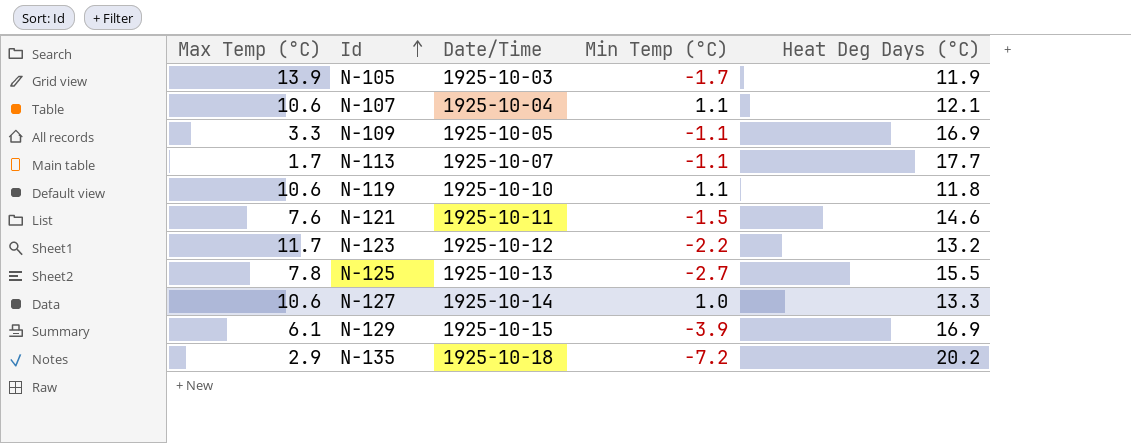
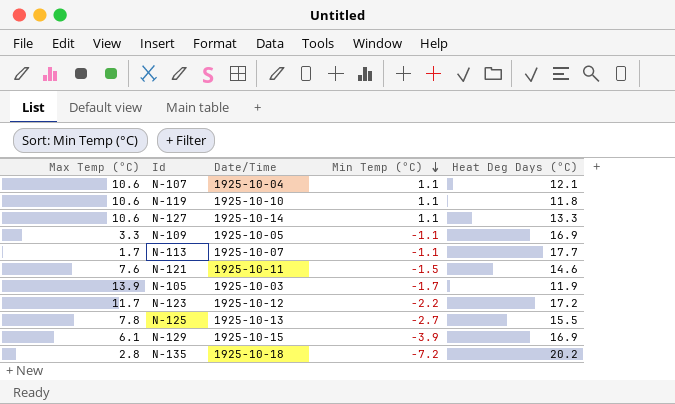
row order: Id ascending -> Min Temp (°C) descending
N-127 | Min Temp (°C): 1.0 -> 1.1
N-123 | Heat Deg Days (°C): 13.2 -> 17.2
N-135 | Max Temp (°C): 2.9 -> 2.8

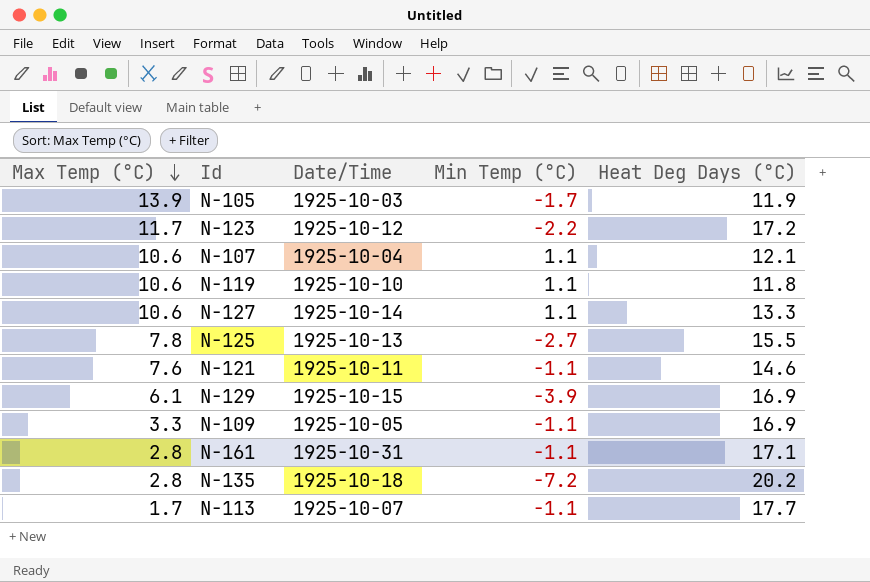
row order: Min Temp (°C) descending -> Max Temp (°C) descending
N-121 | Min Temp (°C): -1.5 -> -1.1
row N-161: none -> 2.8 | 1925-10-31 | -1.1 | 17.1

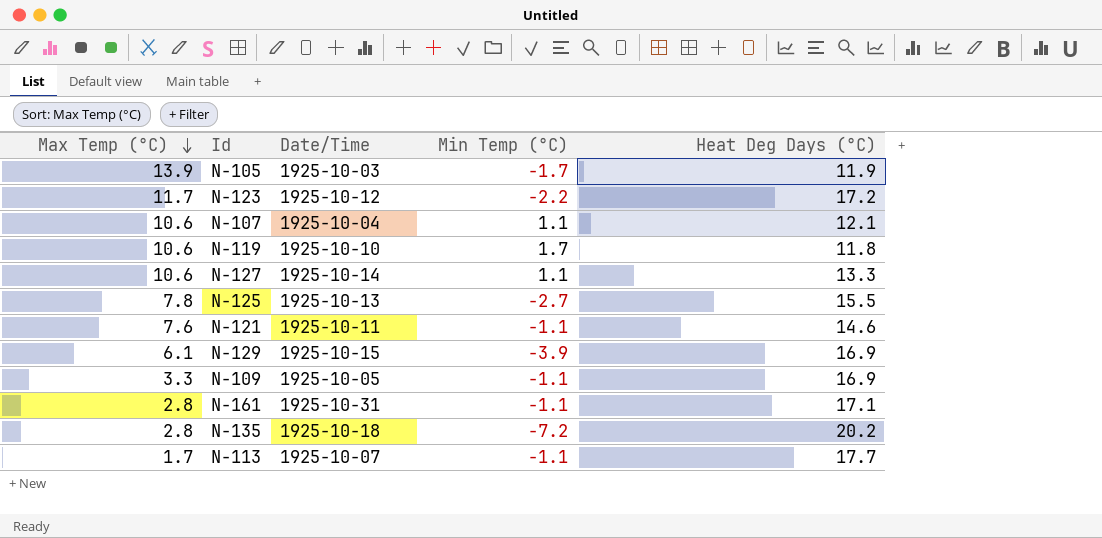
N-119 | Min Temp (°C): 1.1 -> 1.7

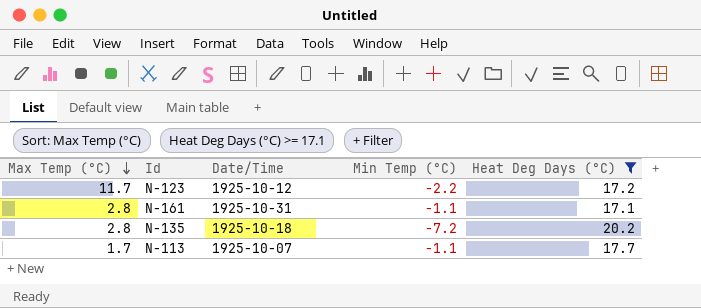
filter: none -> Heat Deg Days (°C) >= 17.1

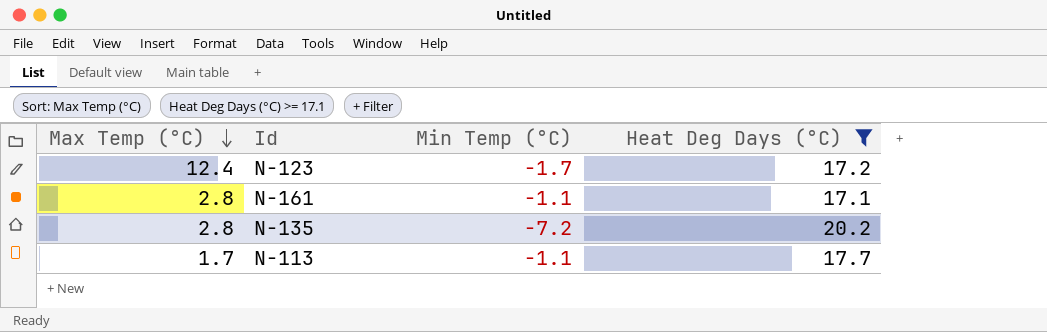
column Date/Time | position: 3 -> none
N-123 | Max Temp (°C): 11.7 -> 12.4
N-123 | Min Temp (°C): -2.2 -> -1.7

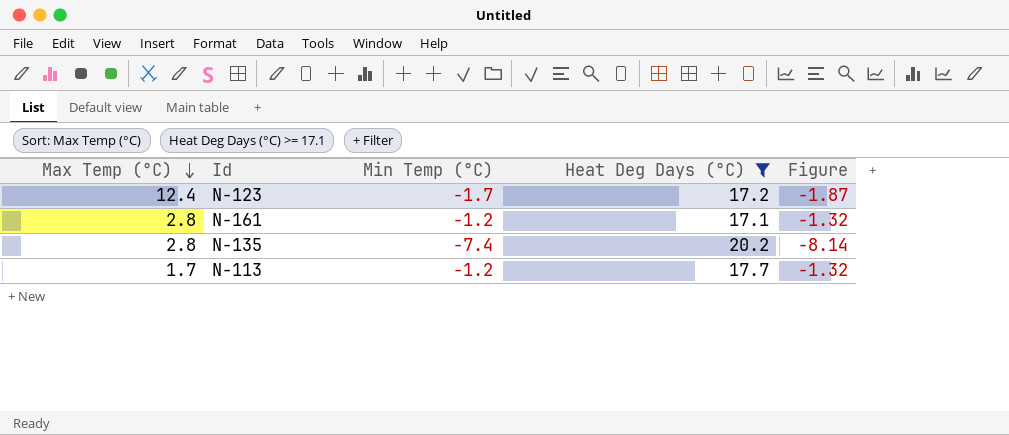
column Figure | formula: none -> [Min Temp (°C)] * 1.1
N-161 | Min Temp (°C): -1.1 -> -1.2
N-135 | Min Temp (°C): -7.2 -> -7.4
N-113 | Min Temp (°C): -1.1 -> -1.2

